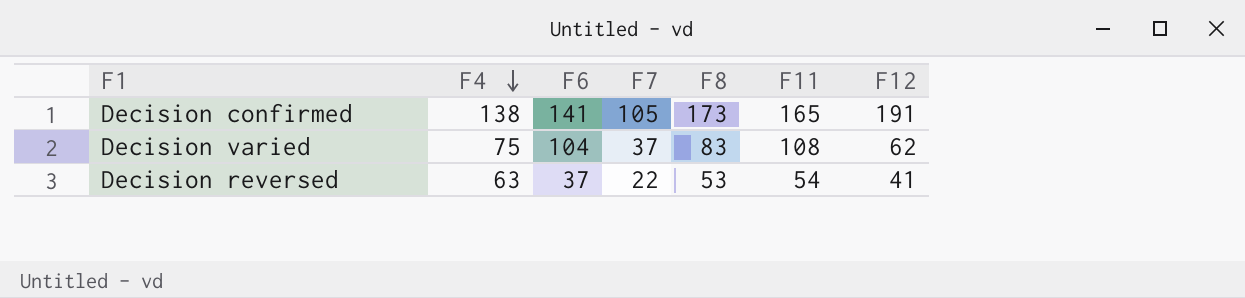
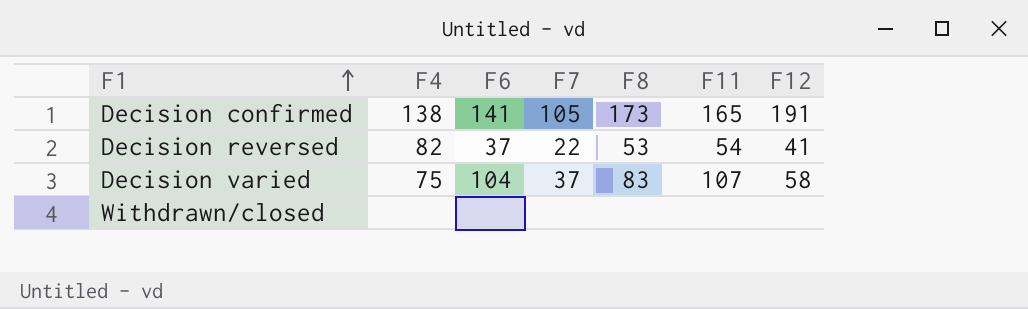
row order: F4 descending -> F1 ascending
Decision reversed | F4: 63 -> 82
Decision varied | F11: 108 -> 107
Decision varied | F12: 62 -> 58
row Withdrawn/closed: none -> none | none | none | none | none | none

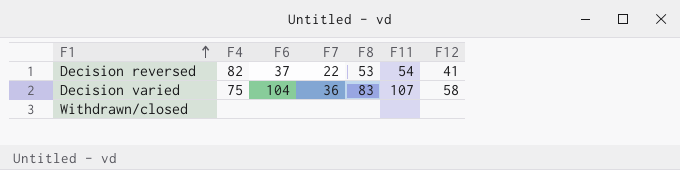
row Decision confirmed: 138 | 141 | 105 | 173 | 165 | 191 -> none
Decision varied | F7: 37 -> 36

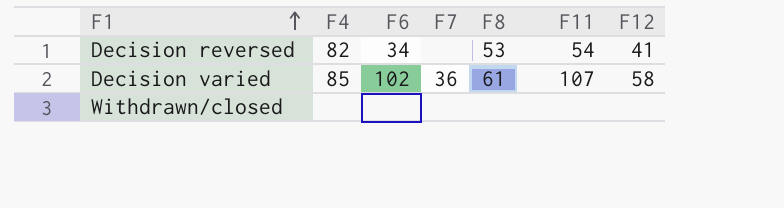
Decision reversed | F6: 37 -> 34
Decision reversed | F7: 22 -> none
Decision varied | F4: 75 -> 85
Decision varied | F6: 104 -> 102
Decision varied | F8: 83 -> 61

